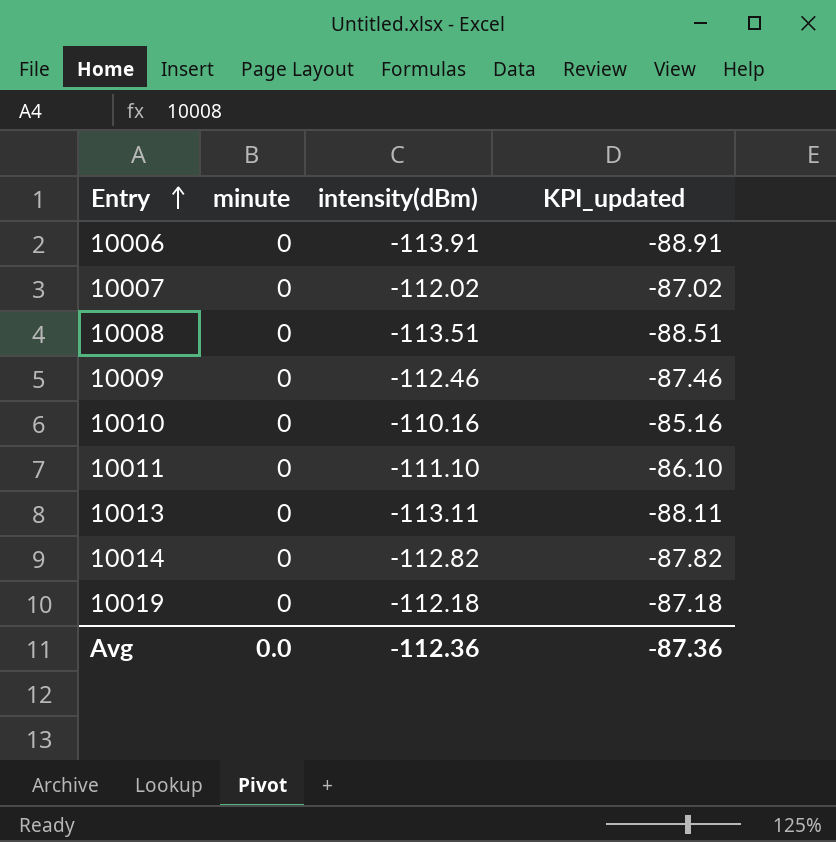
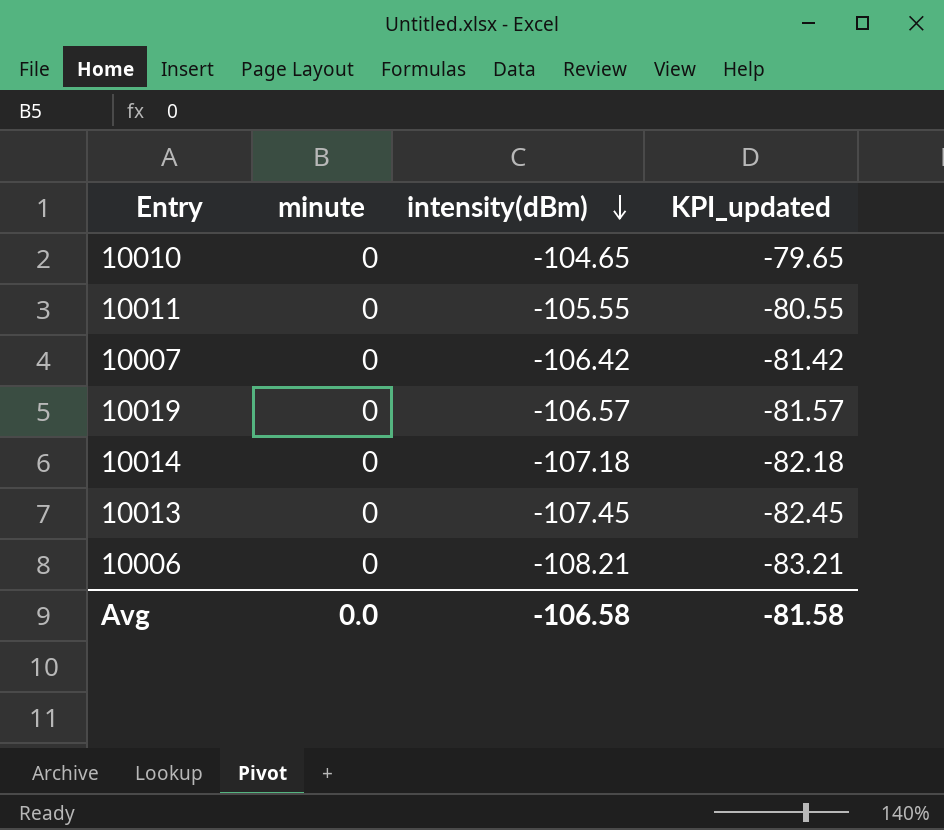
row order: Entry ascending -> intensity(dBm) descending
row 10008: 0 | -113.51 | -88.51 -> none
row 10009: 0 | -112.46 | -87.46 -> none
10010 | intensity(dBm): -110.16 -> -104.65
10010 | KPI_updated: -85.16 -> -79.65
10011 | intensity(dBm): -111.10 -> -105.55
10011 | KPI_updated: -86.10 -> -80.55
10007 | intensity(dBm): -112.02 -> -106.42
10007 | KPI_updated: -87.02 -> -81.42
10019 | intensity(dBm): -112.18 -> -106.57
10019 | KPI_updated: -87.18 -> -81.57
10014 | intensity(dBm): -112.82 -> -107.18
10014 | KPI_updated: -87.82 -> -82.18
10013 | intensity(dBm): -113.11 -> -107.45
10013 | KPI_updated: -88.11 -> -82.45
10006 | intensity(dBm): -113.91 -> -108.21
10006 | KPI_updated: -88.91 -> -83.21
Avg | intensity(dBm): -112.36 -> -106.58
Avg | KPI_updated: -87.36 -> -81.58

